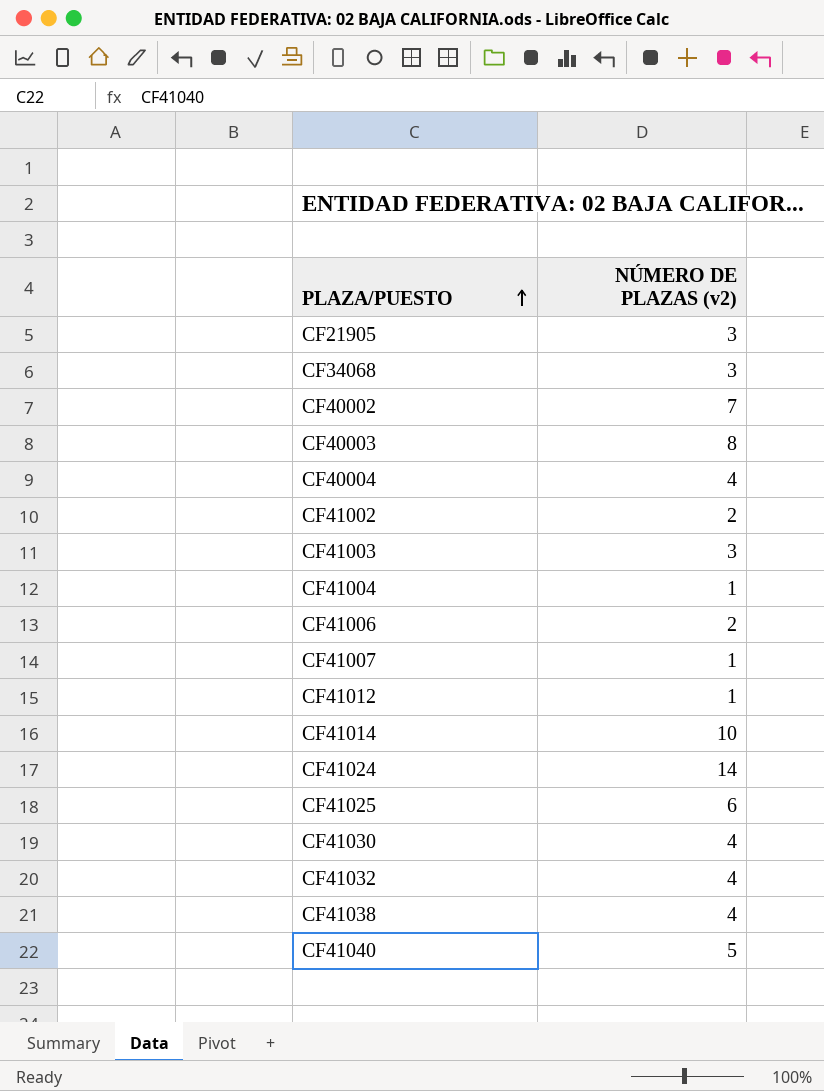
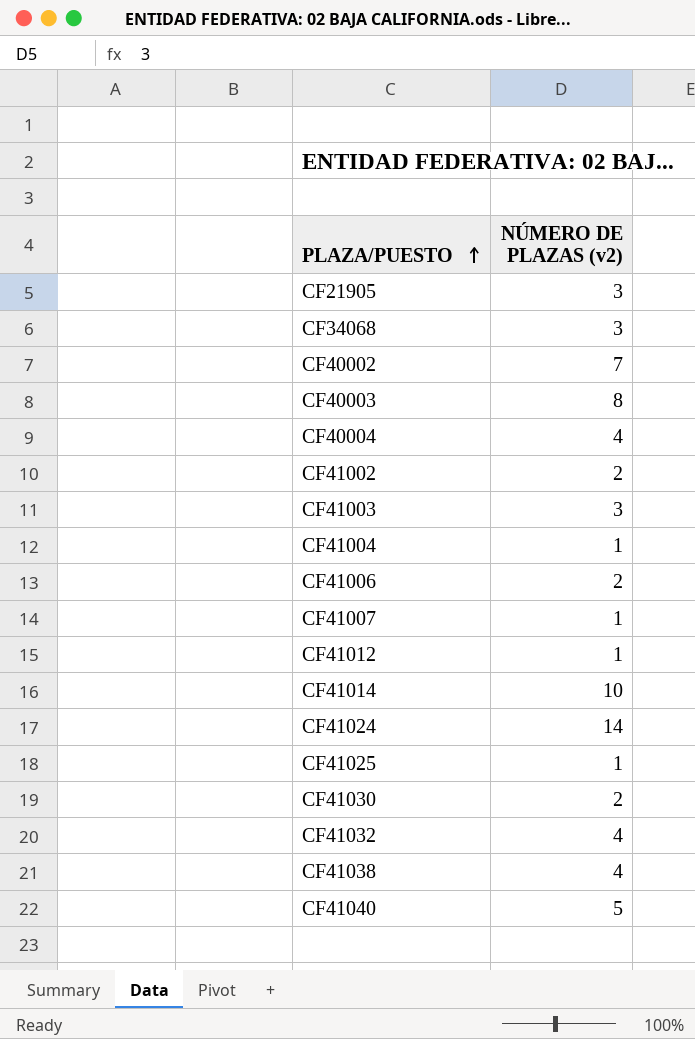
CF41025 | NÚMERO DE PLAZAS (v2): 6 -> 1
CF41030 | NÚMERO DE PLAZAS (v2): 4 -> 2

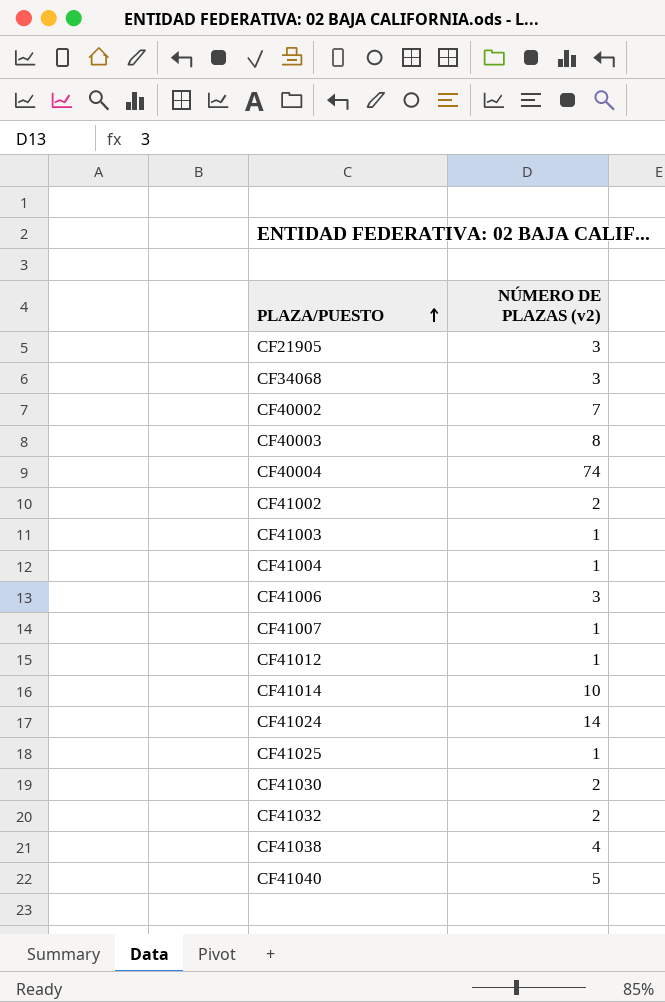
CF40004 | NÚMERO DE PLAZAS (v2): 4 -> 74
CF41003 | NÚMERO DE PLAZAS (v2): 3 -> 1
CF41006 | NÚMERO DE PLAZAS (v2): 2 -> 3
CF41032 | NÚMERO DE PLAZAS (v2): 4 -> 2

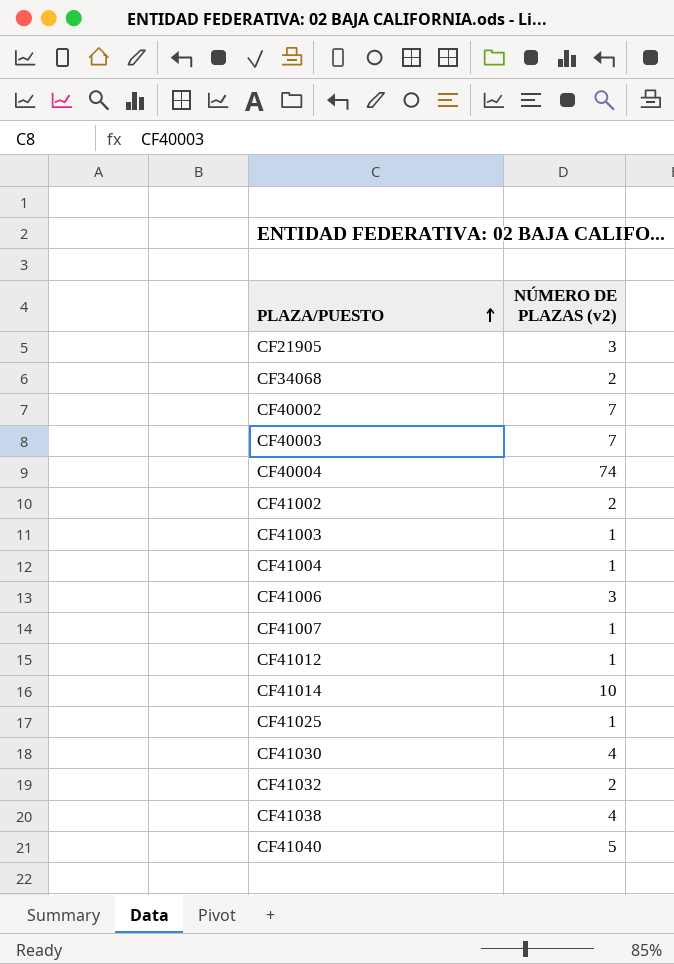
row CF41024: 14 -> none
CF34068 | NÚMERO DE PLAZAS (v2): 3 -> 2
CF40003 | NÚMERO DE PLAZAS (v2): 8 -> 7
CF41030 | NÚMERO DE PLAZAS (v2): 2 -> 4

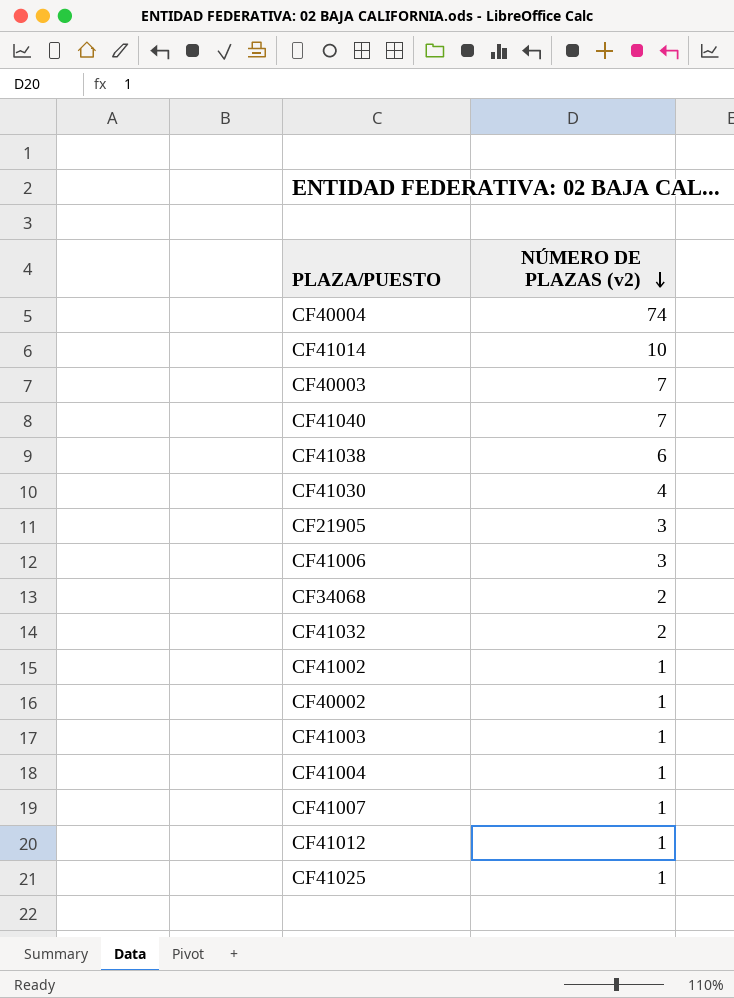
row order: PLAZA/PUESTO ascending -> NÚMERO DE PLAZAS (v2) descending
CF41040 | NÚMERO DE PLAZAS (v2): 5 -> 7
CF41038 | NÚMERO DE PLAZAS (v2): 4 -> 6
CF41002 | NÚMERO DE PLAZAS (v2): 2 -> 1
CF40002 | NÚMERO DE PLAZAS (v2): 7 -> 1

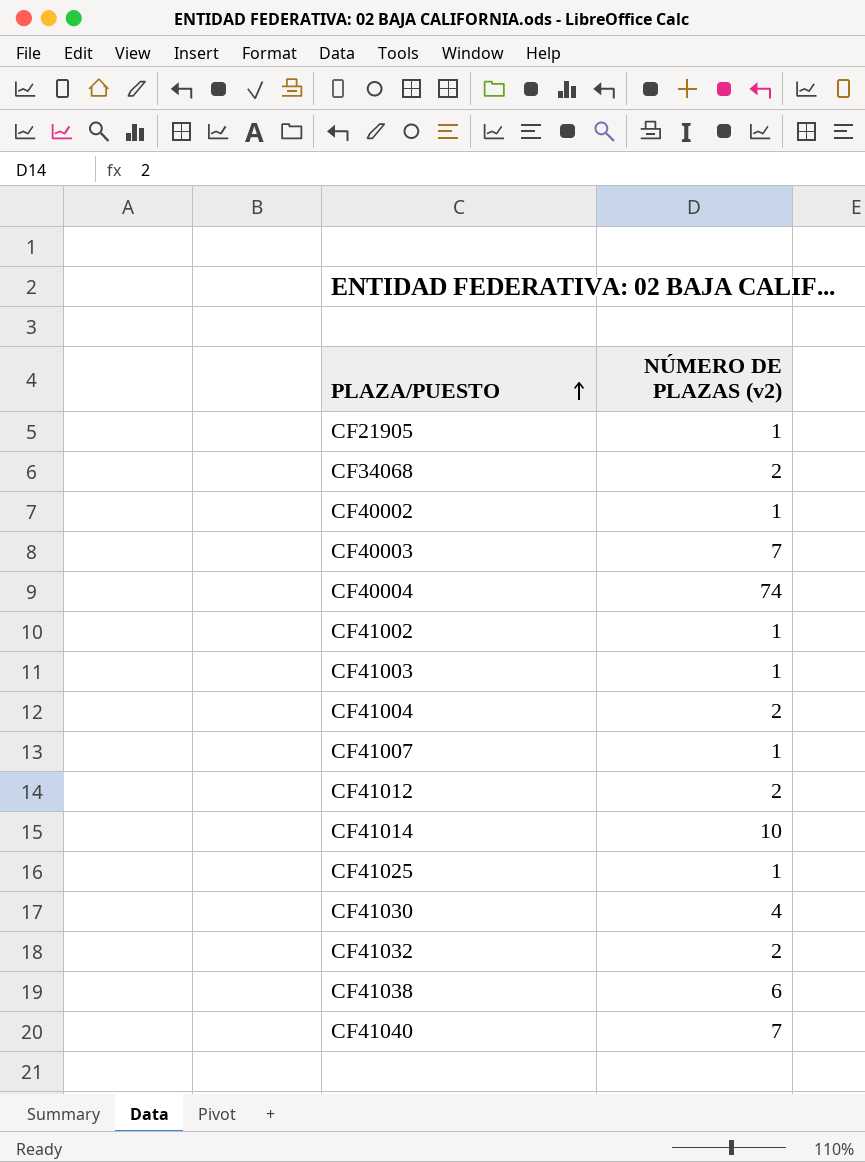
row order: NÚMERO DE PLAZAS (v2) descending -> PLAZA/PUESTO ascending
row CF41006: 3 -> none
CF21905 | NÚMERO DE PLAZAS (v2): 3 -> 1
CF41004 | NÚMERO DE PLAZAS (v2): 1 -> 2
CF41012 | NÚMERO DE PLAZAS (v2): 1 -> 2

